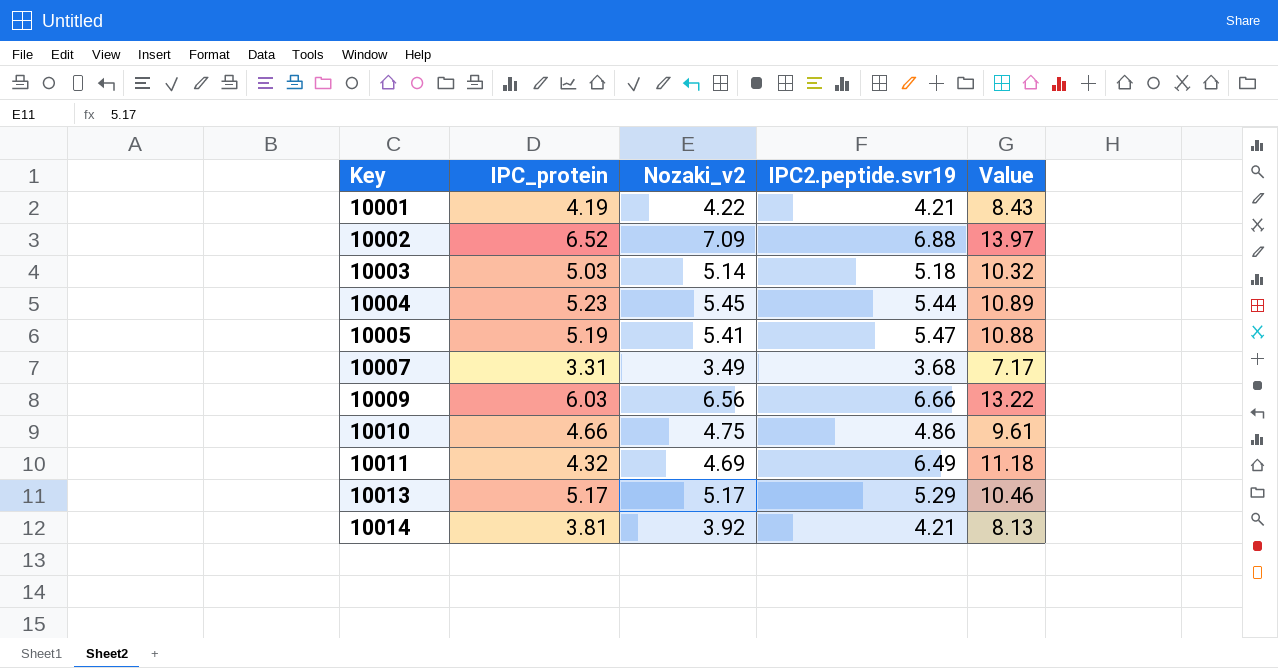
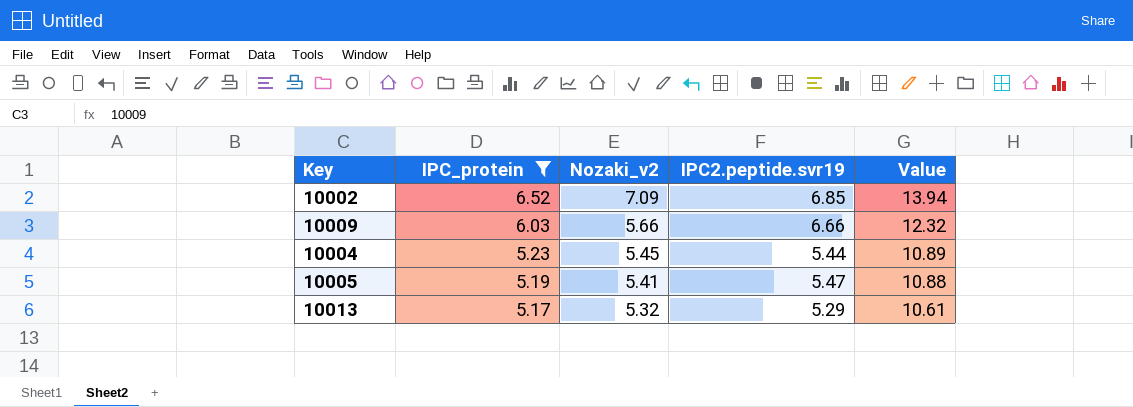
filter: none -> IPC_protein >= 5.17
row order: Key ascending -> IPC_protein descending
10002 | IPC2.peptide.svr19: 6.88 -> 6.85
10002 | Value: 13.97 -> 13.94
10009 | Nozaki_v2: 6.56 -> 5.66
10009 | Value: 13.22 -> 12.32
10013 | Nozaki_v2: 5.17 -> 5.32
10013 | Value: 10.46 -> 10.61

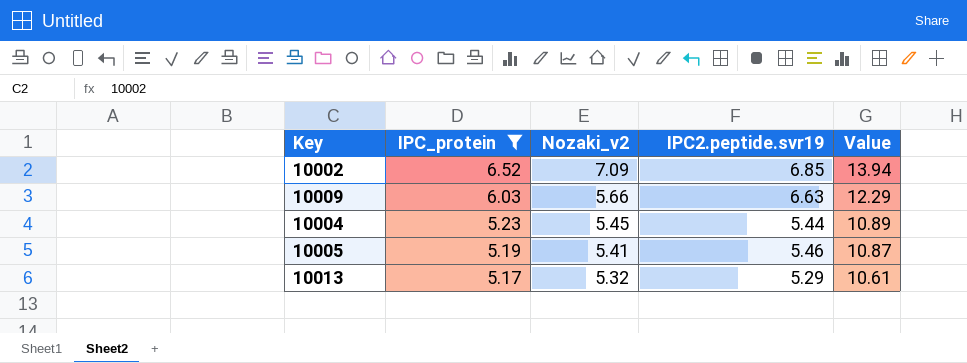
10009 | IPC2.peptide.svr19: 6.66 -> 6.63
10009 | Value: 12.32 -> 12.29
10005 | IPC2.peptide.svr19: 5.47 -> 5.46
10005 | Value: 10.88 -> 10.87

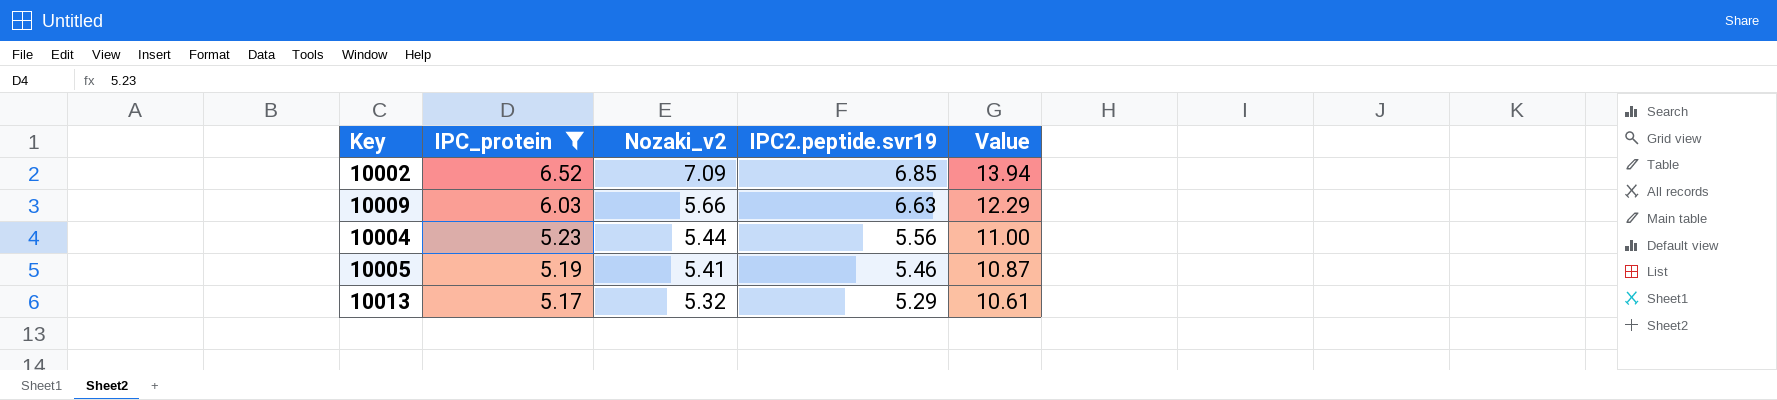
10004 | Nozaki_v2: 5.45 -> 5.44
10004 | IPC2.peptide.svr19: 5.44 -> 5.56
10004 | Value: 10.89 -> 11.00

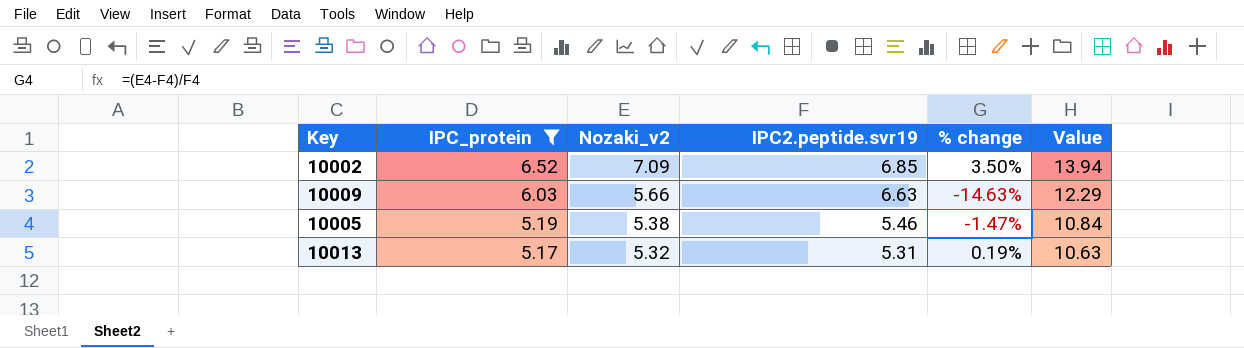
column % change | formula: none -> ([Nozaki_v2] - [IPC2.peptide.svr19]) / [IPC2.peptide.svr19]
row 10004: 5.23 | 5.44 | 5.56 | 11.00 -> none
10005 | Nozaki_v2: 5.41 -> 5.38
10005 | Value: 10.87 -> 10.84
10013 | IPC2.peptide.svr19: 5.29 -> 5.31
10013 | Value: 10.61 -> 10.63

